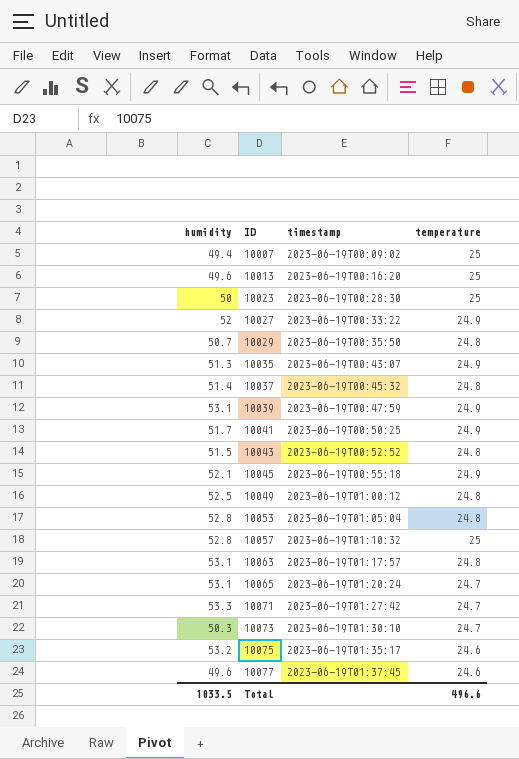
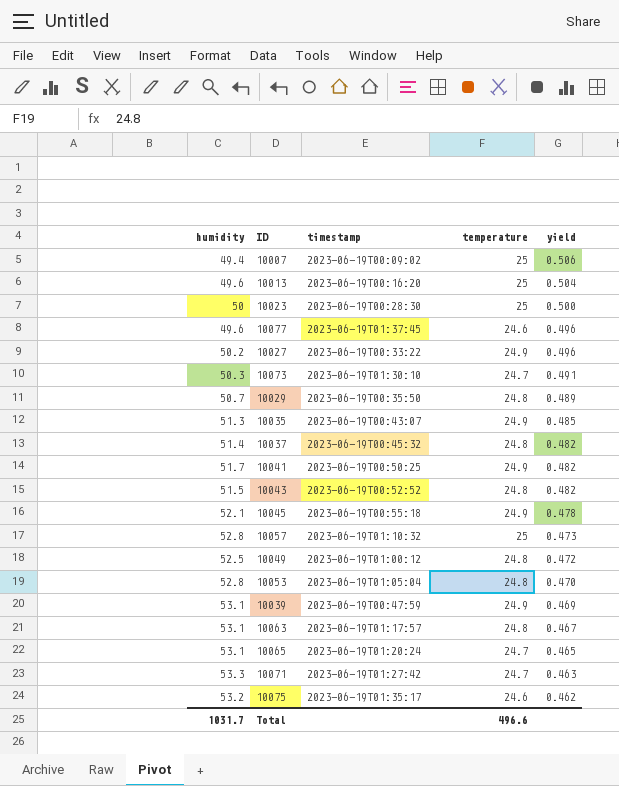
row order: ID ascending -> yield descending
column yield | formula: none -> [temperature] / [humidity]
10027 | humidity: 52 -> 50.2
Total | humidity: 1033.5 -> 1031.7

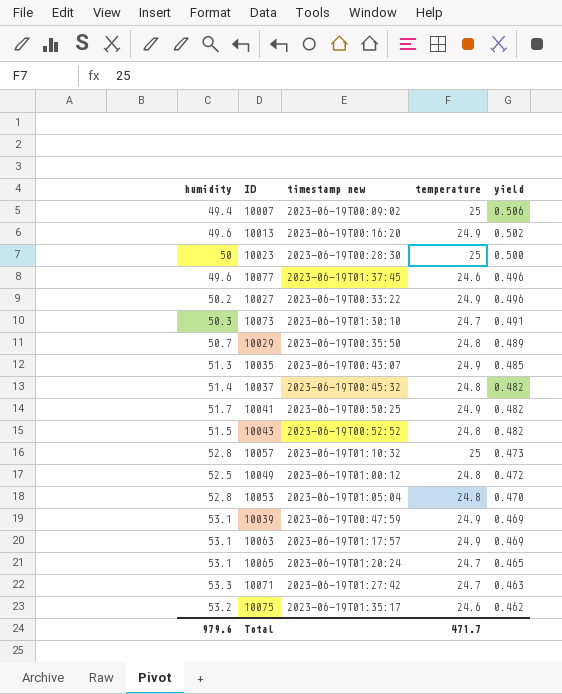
column name: timestamp -> timestamp new
row 10045: 52.1 | 2023-06-19T00:55:18 | 24.9 | 0.478 -> none
10013 | temperature: 25 -> 24.9
10013 | yield: 0.504 -> 0.502
10063 | temperature: 24.8 -> 24.9
10063 | yield: 0.467 -> 0.469
Total | humidity: 1031.7 -> 979.6
Total | temperature: 496.6 -> 471.7

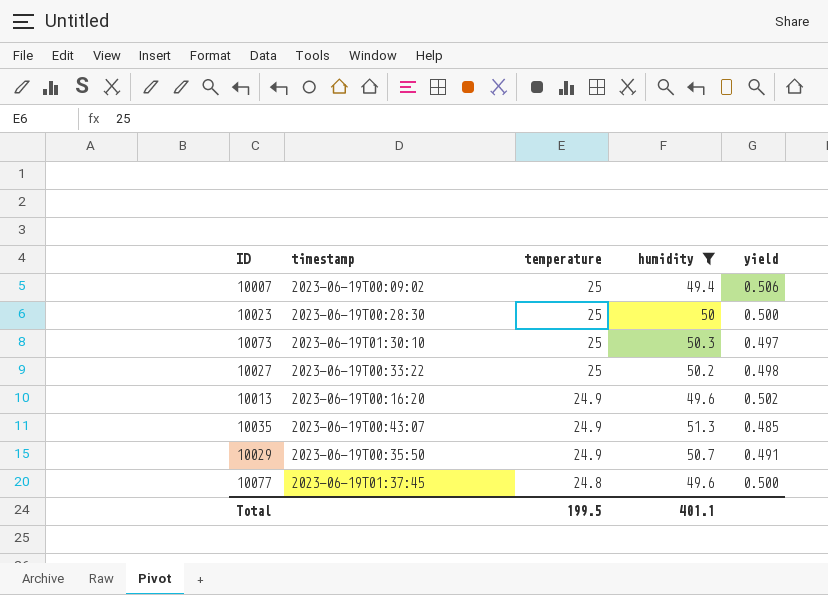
filter: none -> humidity <= 51.3
row order: yield descending -> temperature descending
column name: timestamp new -> timestamp
column humidity | position: 1 -> 4
10073 | temperature: 24.7 -> 25
10073 | yield: 0.491 -> 0.497
10027 | temperature: 24.9 -> 25
10027 | yield: 0.496 -> 0.498
10029 | temperature: 24.8 -> 24.9
10029 | yield: 0.489 -> 0.491
10077 | temperature: 24.6 -> 24.8
10077 | yield: 0.496 -> 0.500
Total | temperature: 471.7 -> 199.5
Total | humidity: 979.6 -> 401.1

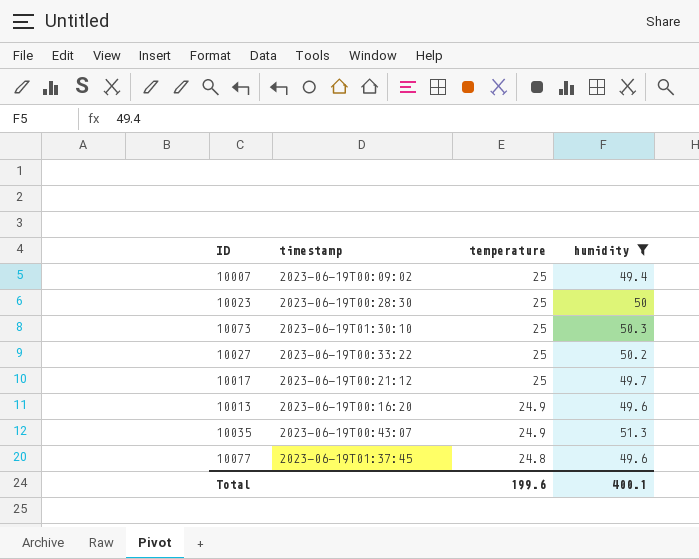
column yield | formula: [temperature] / [humidity] -> none
row 10029: 2023-06-19T00:35:50 | 24.9 | 50.7 | 0.491 -> none
row 10017: none -> 2023-06-19T00:21:12 | 25 | 49.7
Total | temperature: 199.5 -> 199.6
Total | humidity: 401.1 -> 400.1

